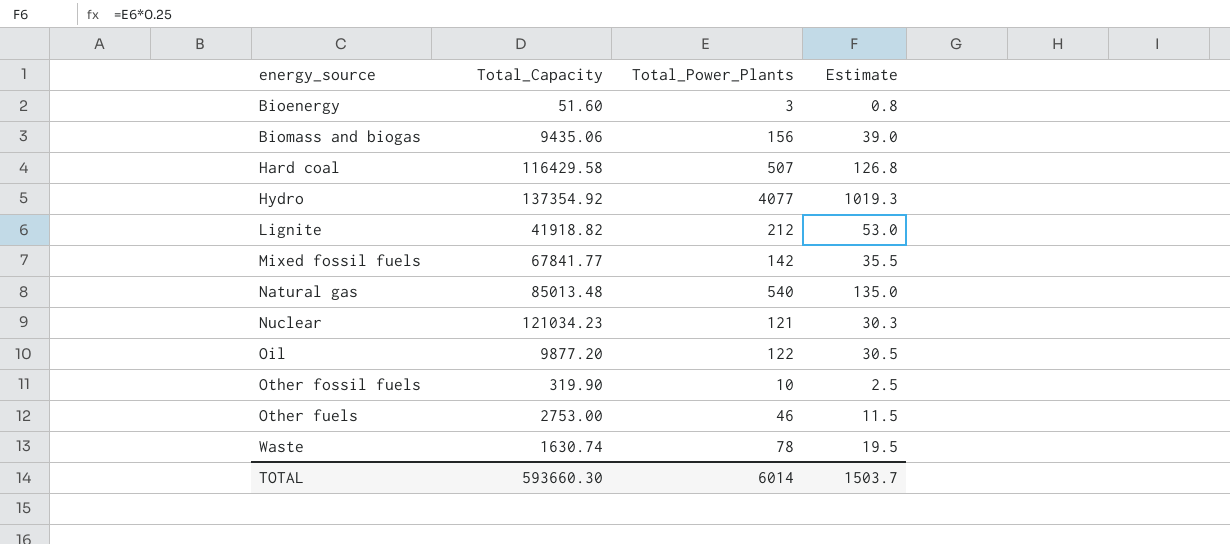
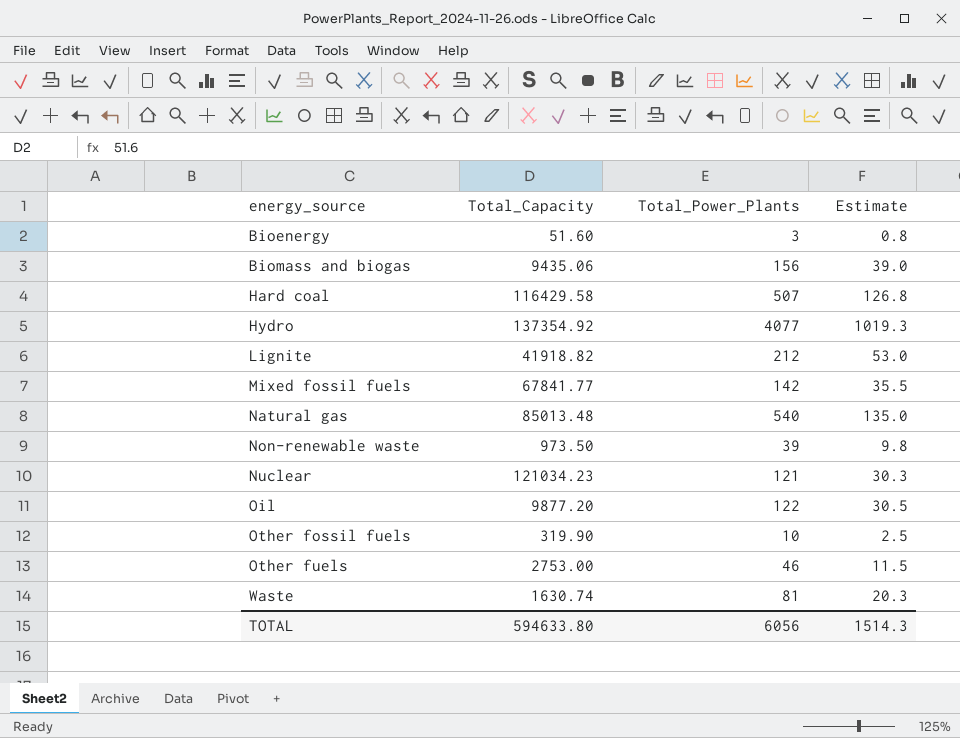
row Non-renewable waste: none -> 973.50 | 39 | 9.8
Waste | Total_Power_Plants: 78 -> 81
Waste | Estimate: 19.5 -> 20.3
TOTAL | Total_Capacity: 593660.30 -> 594633.80
TOTAL | Total_Power_Plants: 6014 -> 6056
TOTAL | Estimate: 1503.7 -> 1514.3

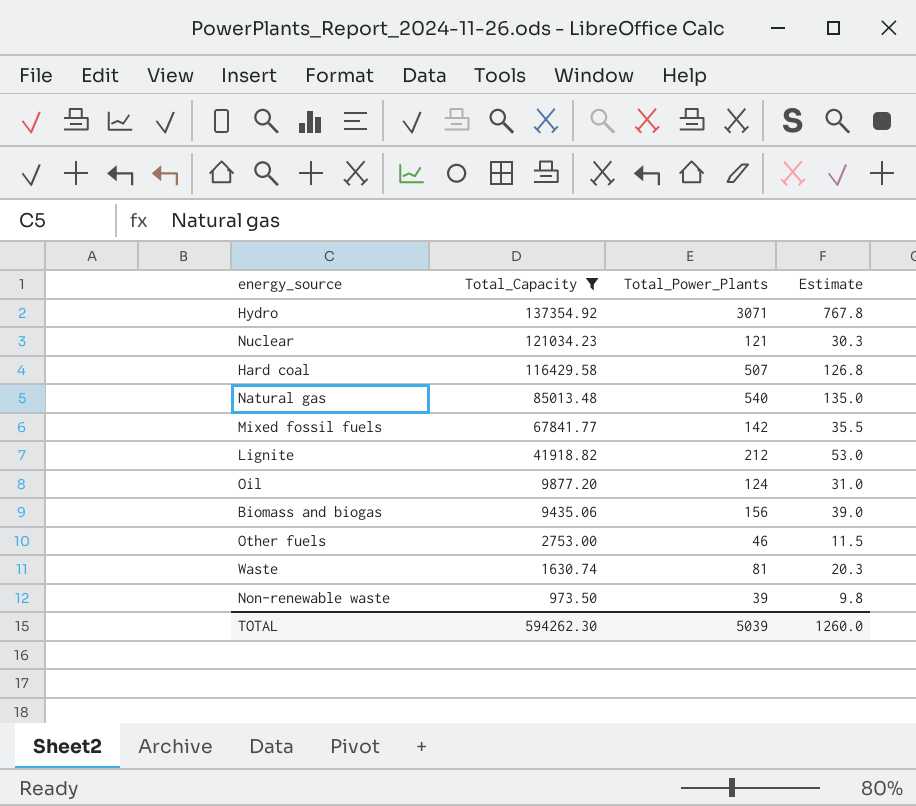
filter: none -> Total_Capacity >= 973.50
row order: energy_source ascending -> Total_Capacity descending
Hydro | Total_Power_Plants: 4077 -> 3071
Hydro | Estimate: 1019.3 -> 767.8
Oil | Total_Power_Plants: 122 -> 124
Oil | Estimate: 30.5 -> 31.0
TOTAL | Total_Capacity: 594633.80 -> 594262.30
TOTAL | Total_Power_Plants: 6056 -> 5039
TOTAL | Estimate: 1514.3 -> 1260.0

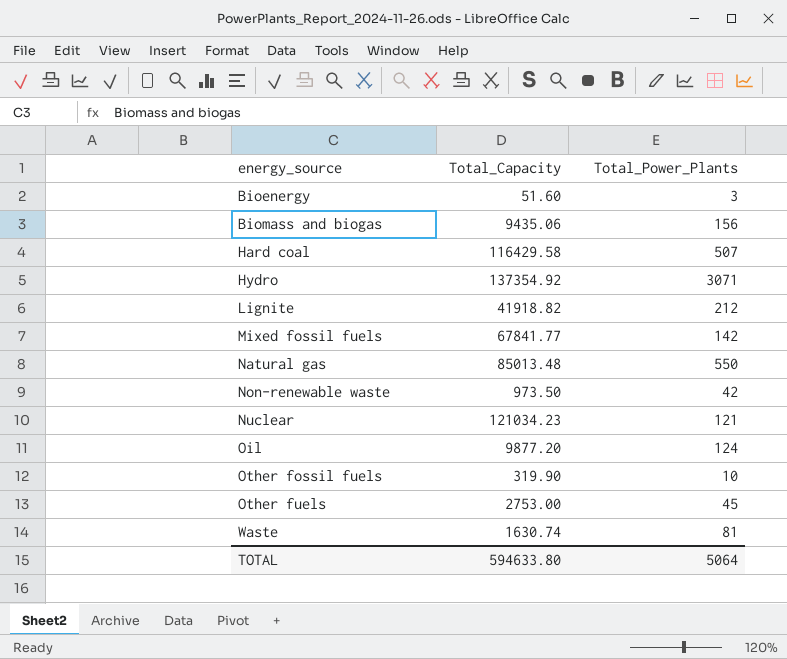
filter: Total_Capacity >= 973.50 -> none
row order: Total_Capacity descending -> energy_source ascending
column Estimate | formula: [Total_Power_Plants] * 0.25 -> none
Natural gas | Total_Power_Plants: 540 -> 550
Non-renewable waste | Total_Power_Plants: 39 -> 42
Other fuels | Total_Power_Plants: 46 -> 45
TOTAL | Total_Capacity: 594262.30 -> 594633.80
TOTAL | Total_Power_Plants: 5039 -> 5064

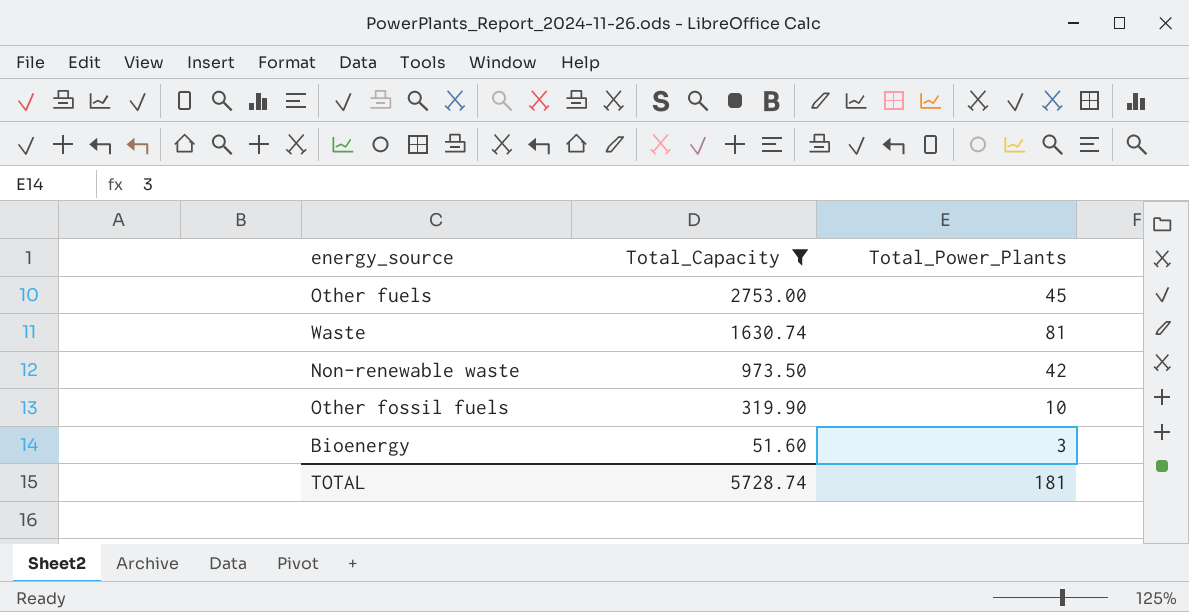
filter: none -> Total_Capacity <= 2753.00
row order: energy_source ascending -> Total_Capacity descending
TOTAL | Total_Capacity: 594633.80 -> 5728.74
TOTAL | Total_Power_Plants: 5064 -> 181

